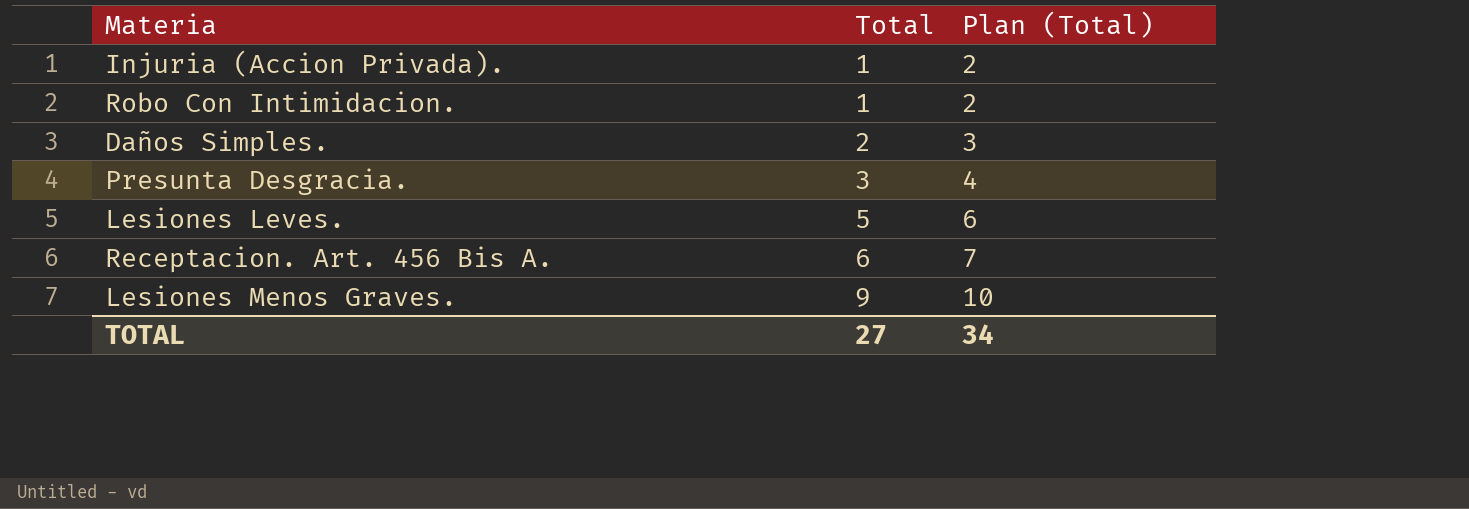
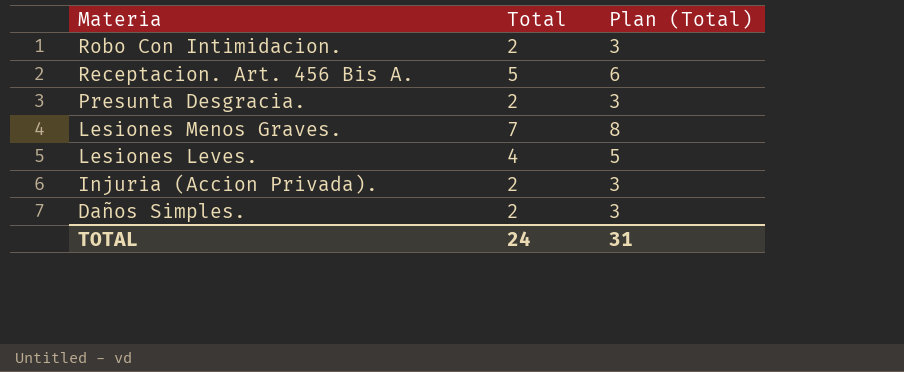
row order: Total ascending -> Materia descending
Robo Con Intimidacion. | Total: 1 -> 2
Robo Con Intimidacion. | Plan (Total): 2 -> 3
Receptacion. Art. 456 Bis A. | Total: 6 -> 5
Receptacion. Art. 456 Bis A. | Plan (Total): 7 -> 6
Presunta Desgracia. | Total: 3 -> 2
Presunta Desgracia. | Plan (Total): 4 -> 3
Lesiones Menos Graves. | Total: 9 -> 7
Lesiones Menos Graves. | Plan (Total): 10 -> 8
Lesiones Leves. | Total: 5 -> 4
Lesiones Leves. | Plan (Total): 6 -> 5
Injuria (Accion Privada). | Total: 1 -> 2
Injuria (Accion Privada). | Plan (Total): 2 -> 3
TOTAL | Total: 27 -> 24
TOTAL | Plan (Total): 34 -> 31

